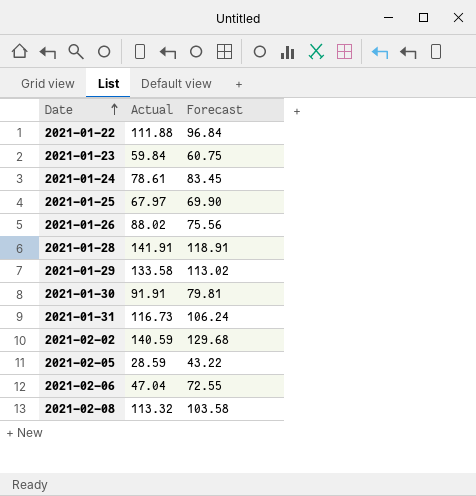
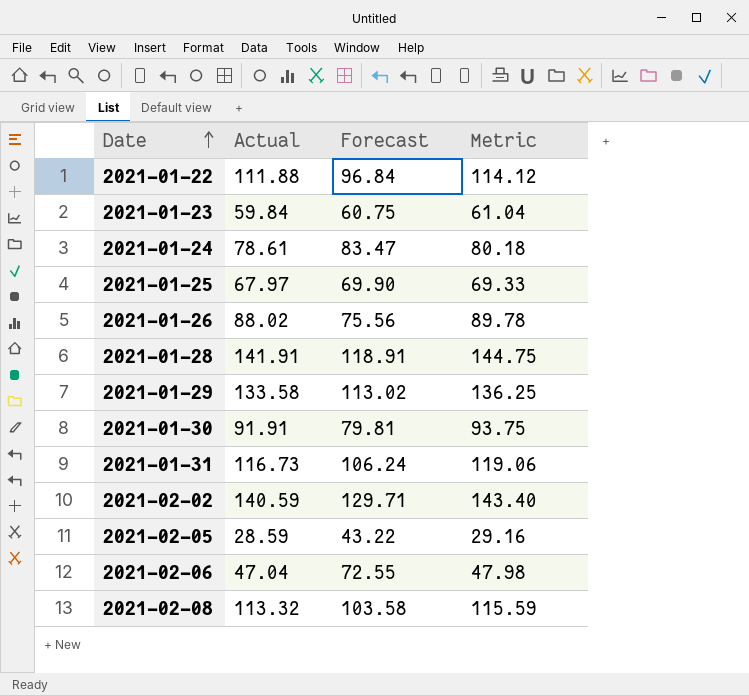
column Metric | formula: none -> [Actual] * 1.02
2021-01-24 | Forecast: 83.45 -> 83.47
2021-02-02 | Forecast: 129.68 -> 129.71

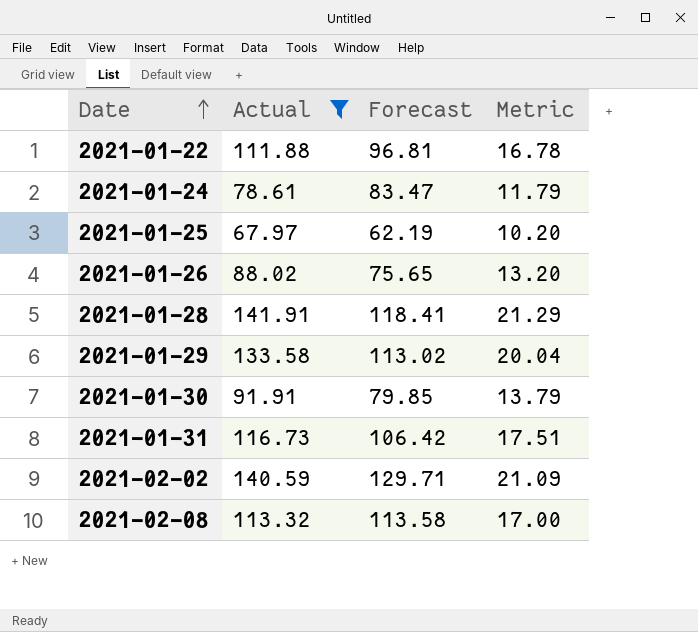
filter: none -> Actual >= 67.97
column Metric | formula: [Actual] * 1.02 -> [Actual] * 0.15
2021-01-22 | Forecast: 96.84 -> 96.81
2021-01-25 | Forecast: 69.90 -> 62.19
2021-01-26 | Forecast: 75.56 -> 75.65
2021-01-28 | Forecast: 118.91 -> 118.41
2021-01-30 | Forecast: 79.81 -> 79.85
2021-01-31 | Forecast: 106.24 -> 106.42
2021-02-08 | Forecast: 103.58 -> 113.58

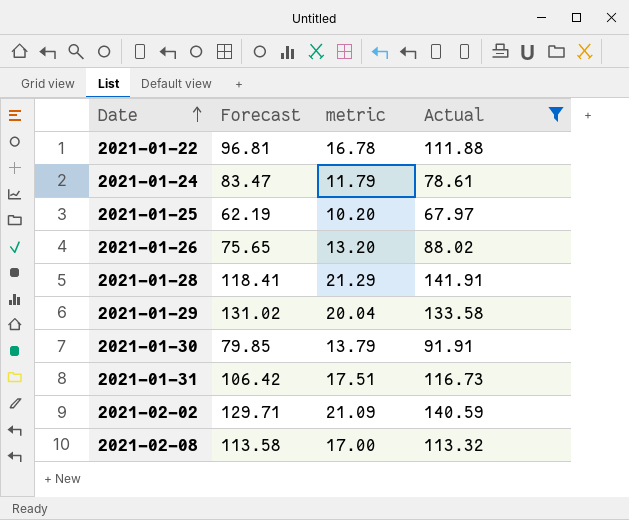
column name: Metric -> metric
column Actual | position: 2 -> 4
2021-01-29 | Forecast: 113.02 -> 131.02

